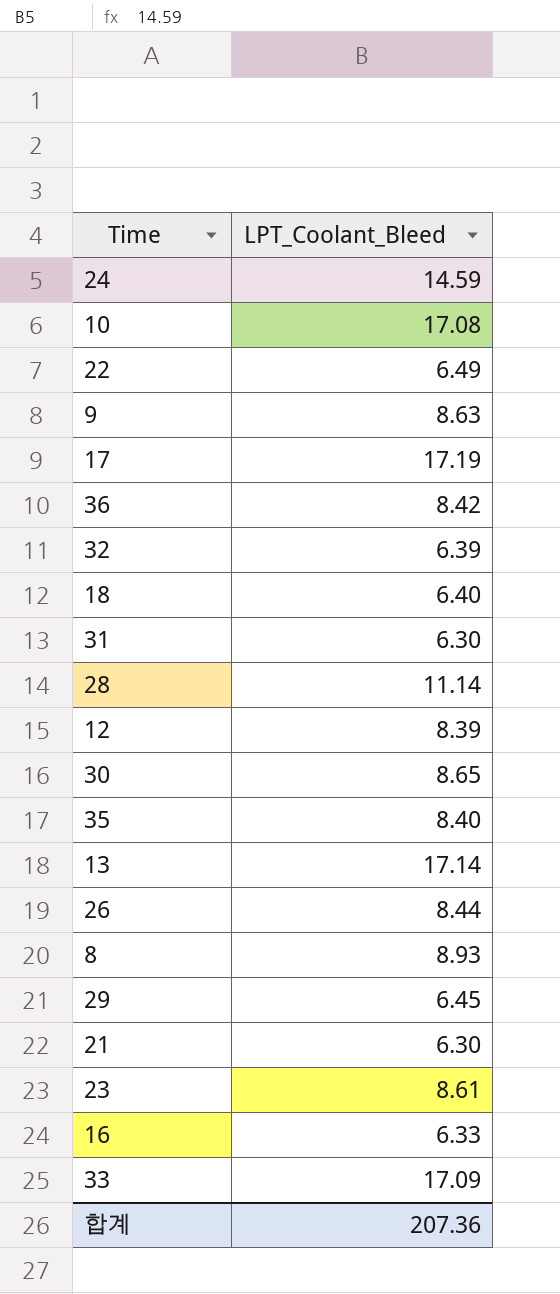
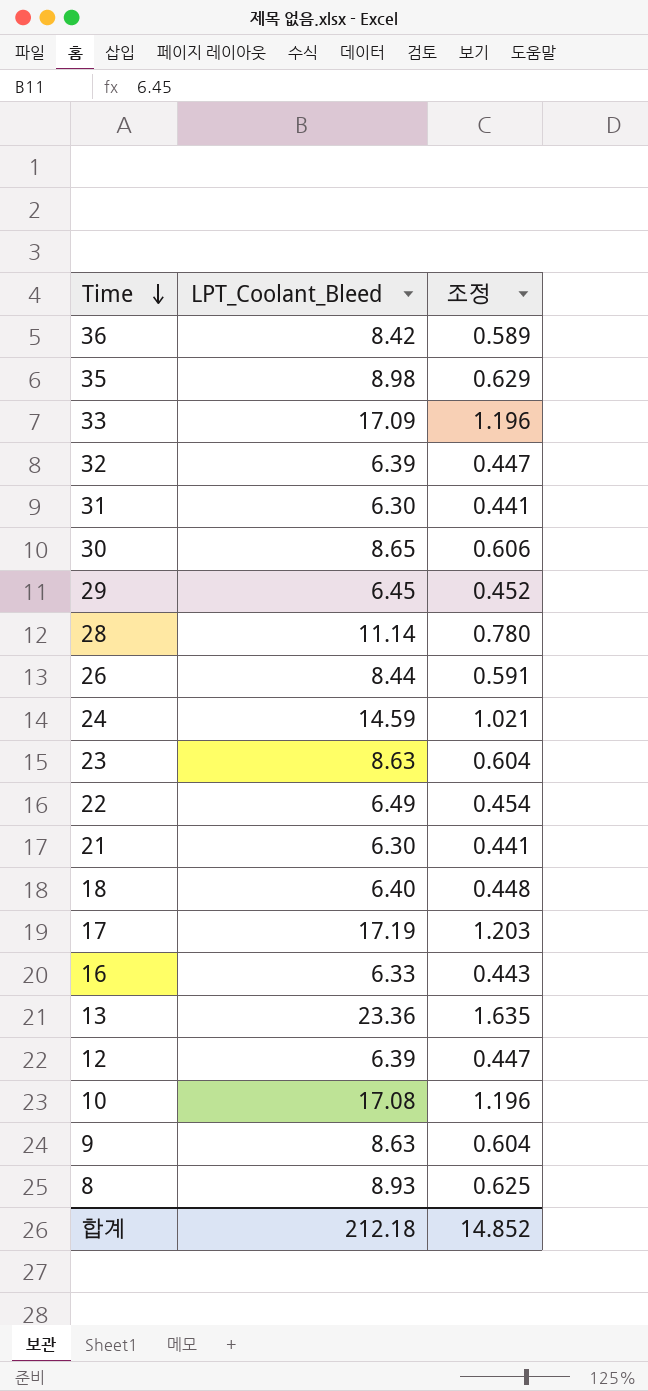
row order: none -> Time descending
column 조정 | formula: none -> [LPT_Coolant_Bleed] * 0.07
35 | LPT_Coolant_Bleed: 8.40 -> 8.98
23 | LPT_Coolant_Bleed: 8.61 -> 8.63
13 | LPT_Coolant_Bleed: 17.14 -> 23.36
12 | LPT_Coolant_Bleed: 8.39 -> 6.39
합계 | LPT_Coolant_Bleed: 207.36 -> 212.18

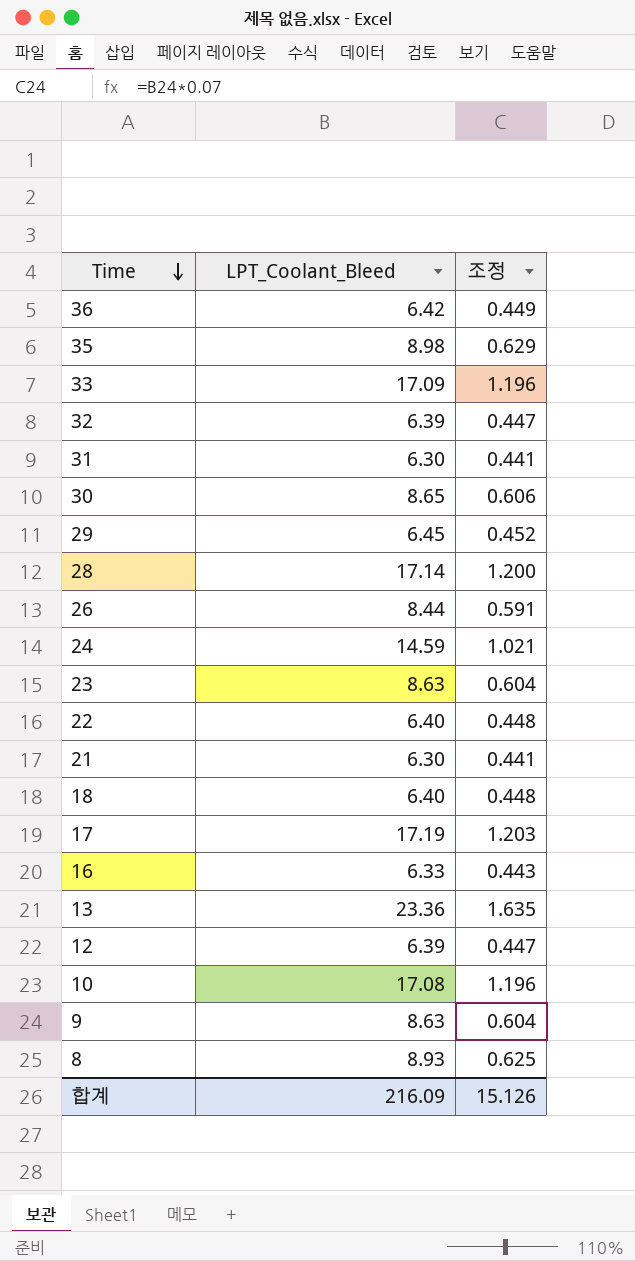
36 | LPT_Coolant_Bleed: 8.42 -> 6.42
36 | 조정: 0.589 -> 0.449
28 | LPT_Coolant_Bleed: 11.14 -> 17.14
28 | 조정: 0.780 -> 1.200
22 | LPT_Coolant_Bleed: 6.49 -> 6.40
22 | 조정: 0.454 -> 0.448
합계 | LPT_Coolant_Bleed: 212.18 -> 216.09
합계 | 조정: 14.852 -> 15.126

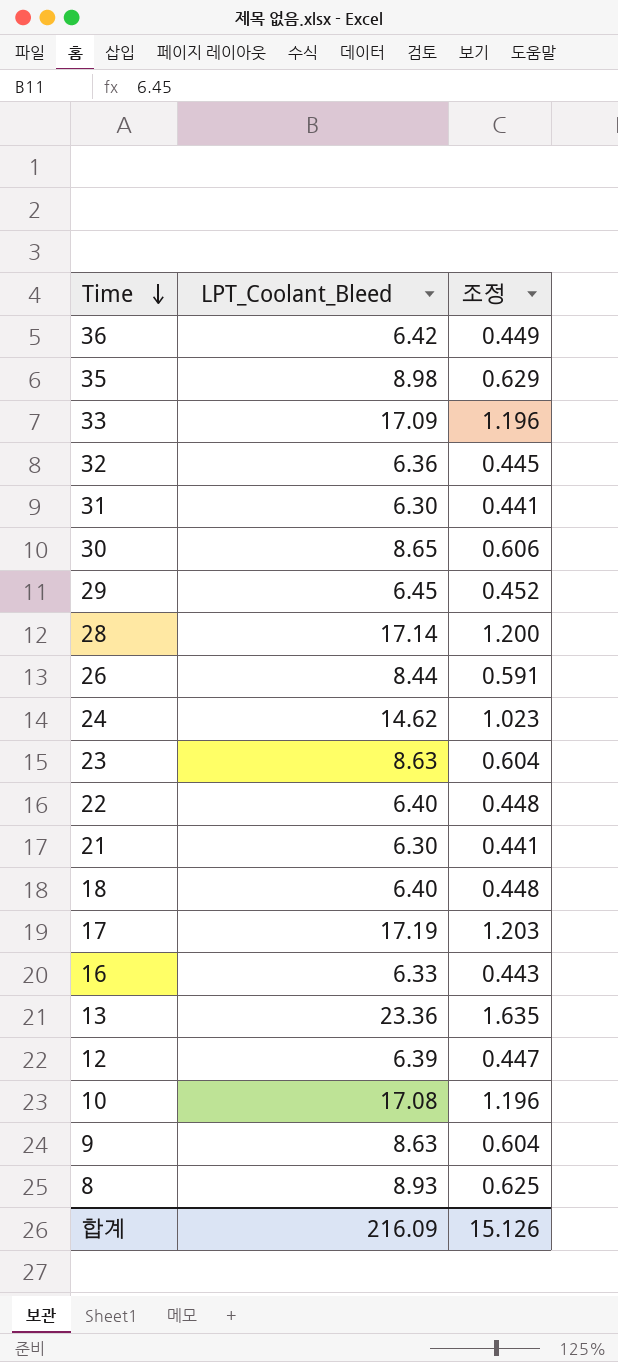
32 | LPT_Coolant_Bleed: 6.39 -> 6.36
32 | 조정: 0.447 -> 0.445
24 | LPT_Coolant_Bleed: 14.59 -> 14.62
24 | 조정: 1.021 -> 1.023

